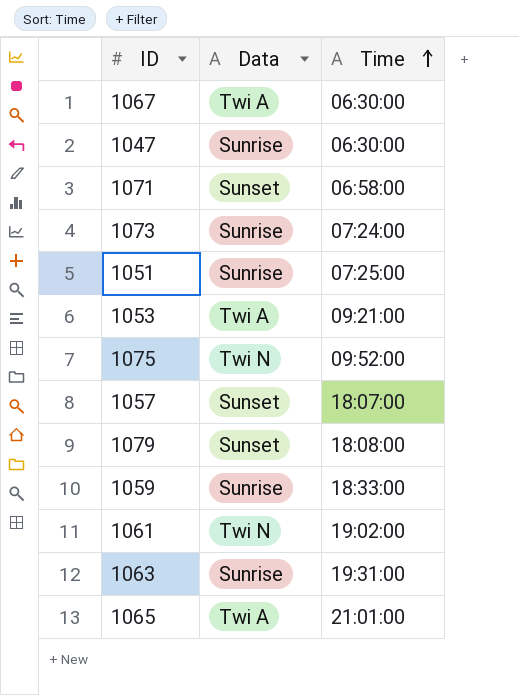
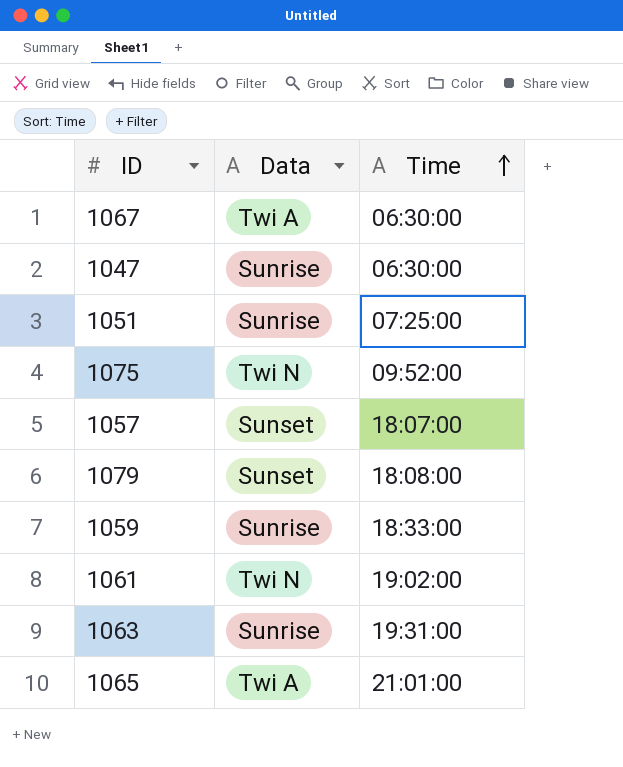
row 1071: Sunset | 06:58:00 -> none
row 1073: Sunrise | 07:24:00 -> none
row 1053: Twi A | 09:21:00 -> none

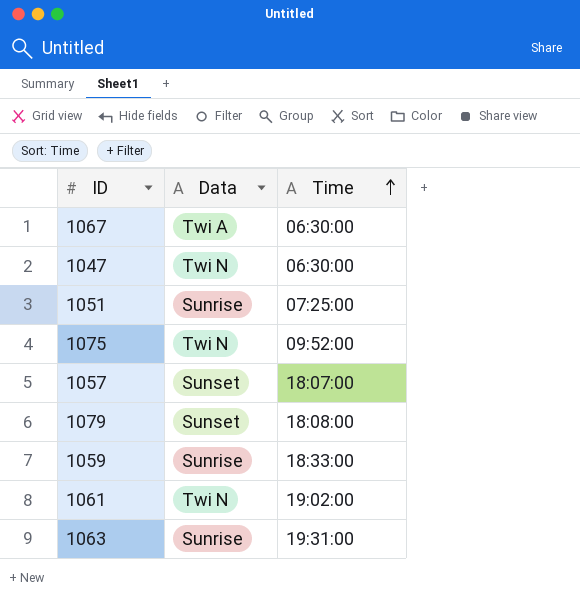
row 1065: Twi A | 21:01:00 -> none
1047 | Data: Sunrise -> Twi N

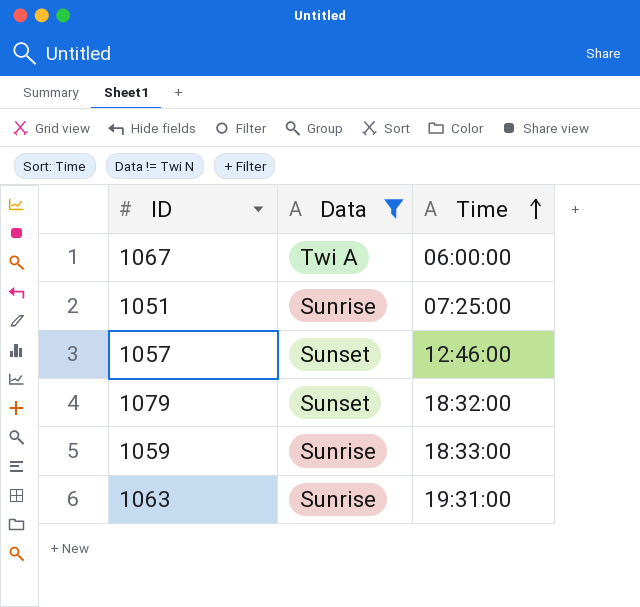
filter: none -> Data != Twi N
1067 | Time: 06:30:00 -> 06:00:00
1057 | Time: 18:07:00 -> 12:46:00
1079 | Time: 18:08:00 -> 18:32:00

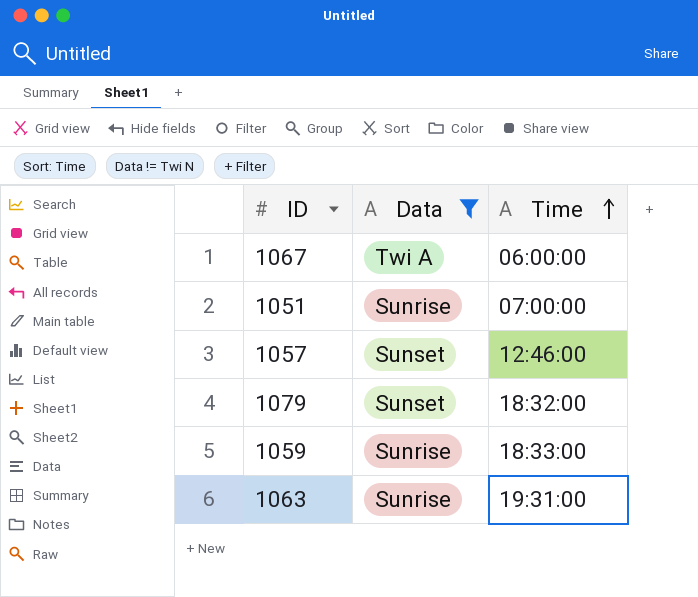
1051 | Time: 07:25:00 -> 07:00:00

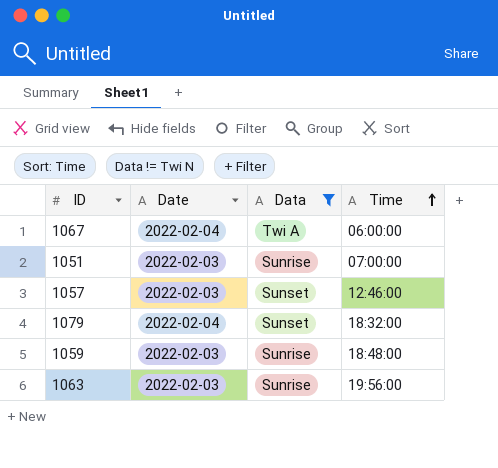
column Date | position: none -> 2
1059 | Time: 18:33:00 -> 18:48:00
1063 | Time: 19:31:00 -> 19:56:00

